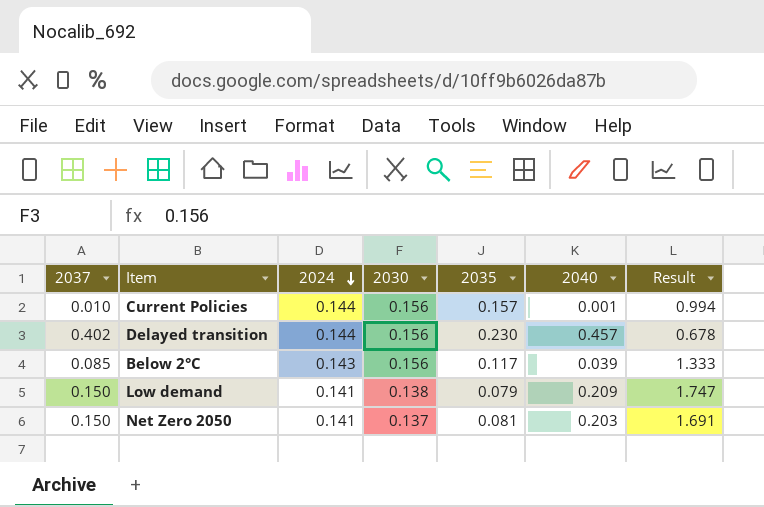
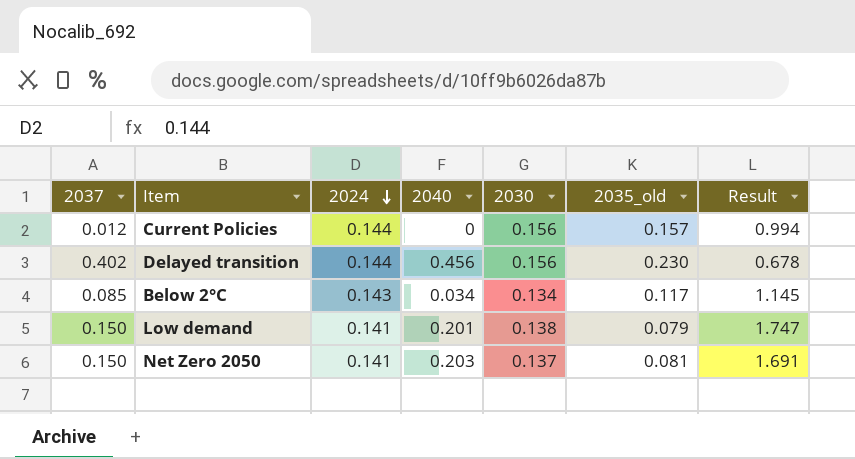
column 2040 | position: 6 -> 4
column name: 2035 -> 2035_old
Current Policies | 2037: 0.010 -> 0.012
Current Policies | 2040: 0.001 -> 0
Delayed transition | 2040: 0.457 -> 0.456
Below 2°C | 2040: 0.039 -> 0.034
Below 2°C | 2030: 0.156 -> 0.134
Below 2°C | Result: 1.333 -> 1.145
Low demand | 2040: 0.209 -> 0.201

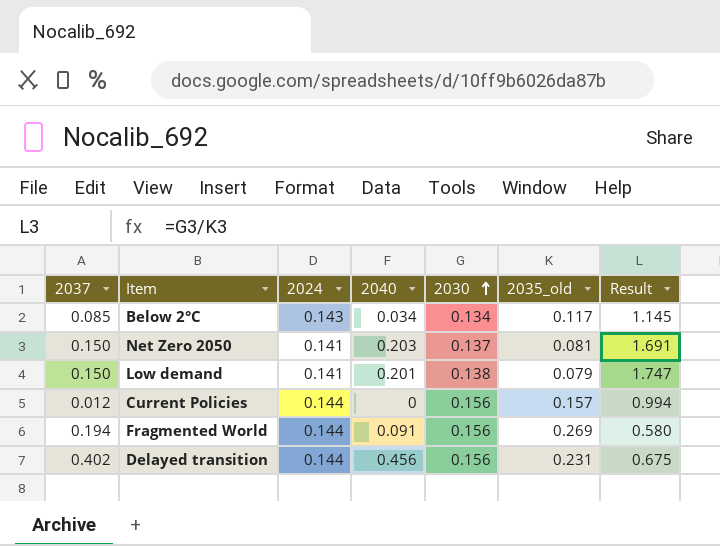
row order: 2024 descending -> 2030 ascending
row Fragmented World: none -> 0.194 | 0.144 | 0.091 | 0.156 | 0.269 | 0.580
Delayed transition | 2035_old: 0.230 -> 0.231
Delayed transition | Result: 0.678 -> 0.675

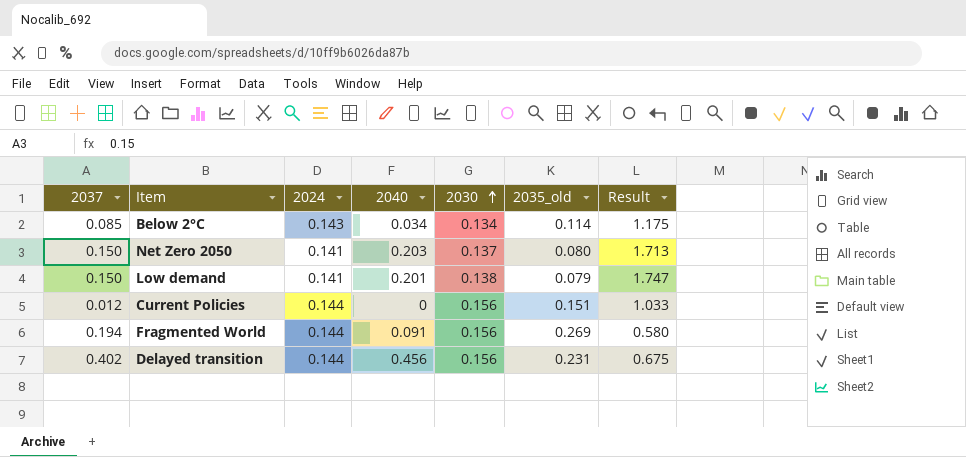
Below 2°C | 2035_old: 0.117 -> 0.114
Below 2°C | Result: 1.145 -> 1.175
Net Zero 2050 | 2035_old: 0.081 -> 0.080
Net Zero 2050 | Result: 1.691 -> 1.713
Current Policies | 2035_old: 0.157 -> 0.151
Current Policies | Result: 0.994 -> 1.033

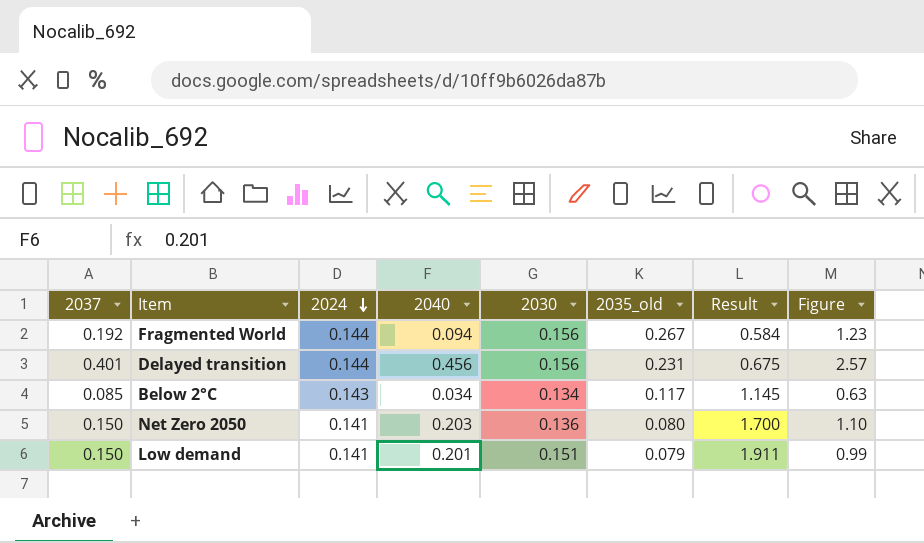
row order: 2030 ascending -> 2024 descending
column Figure | formula: none -> [2037] / [2030]
row Current Policies: 0.012 | 0.144 | 0 | 0.156 | 0.151 | 1.033 -> none
Fragmented World | 2037: 0.194 -> 0.192
Fragmented World | 2040: 0.091 -> 0.094
Fragmented World | 2035_old: 0.269 -> 0.267
Fragmented World | Result: 0.580 -> 0.584
Delayed transition | 2037: 0.402 -> 0.401
Below 2°C | 2035_old: 0.114 -> 0.117
Below 2°C | Result: 1.175 -> 1.145
Net Zero 2050 | 2030: 0.137 -> 0.136
Net Zero 2050 | Result: 1.713 -> 1.700
Low demand | 2030: 0.138 -> 0.151
Low demand | Result: 1.747 -> 1.911

